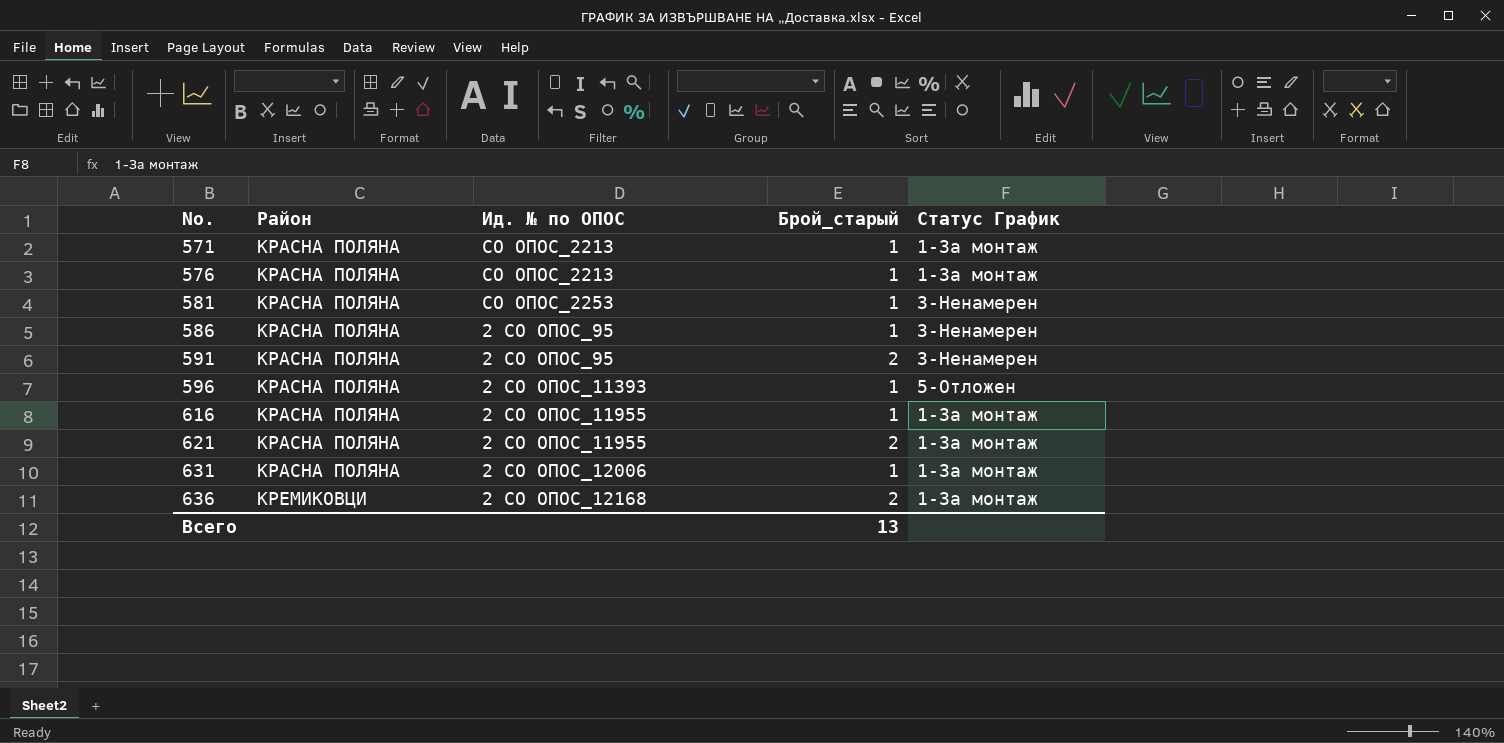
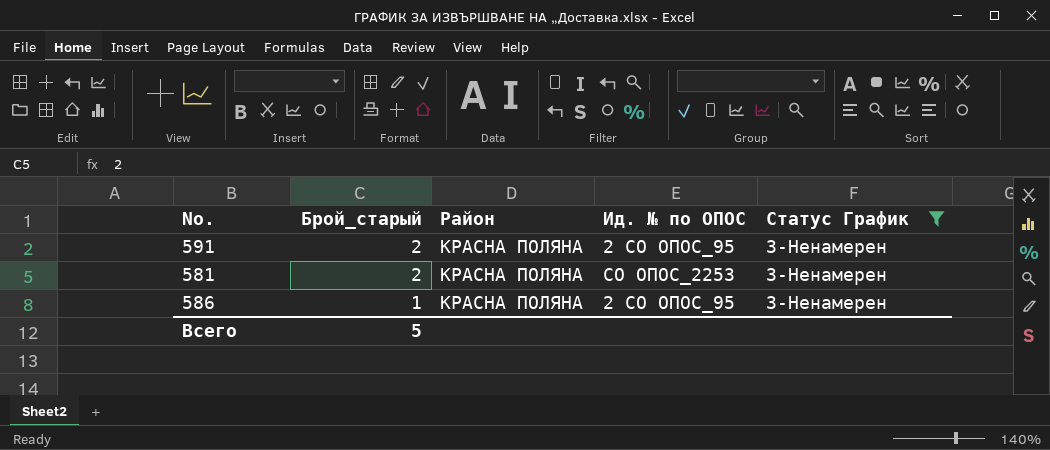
filter: none -> Статус График = 3-Ненамерен
row order: No. ascending -> Брой_старый descending
column Брой_старый | position: 4 -> 2
581 | Брой_старый: 1 -> 2
Всего | Брой_старый: 13 -> 5

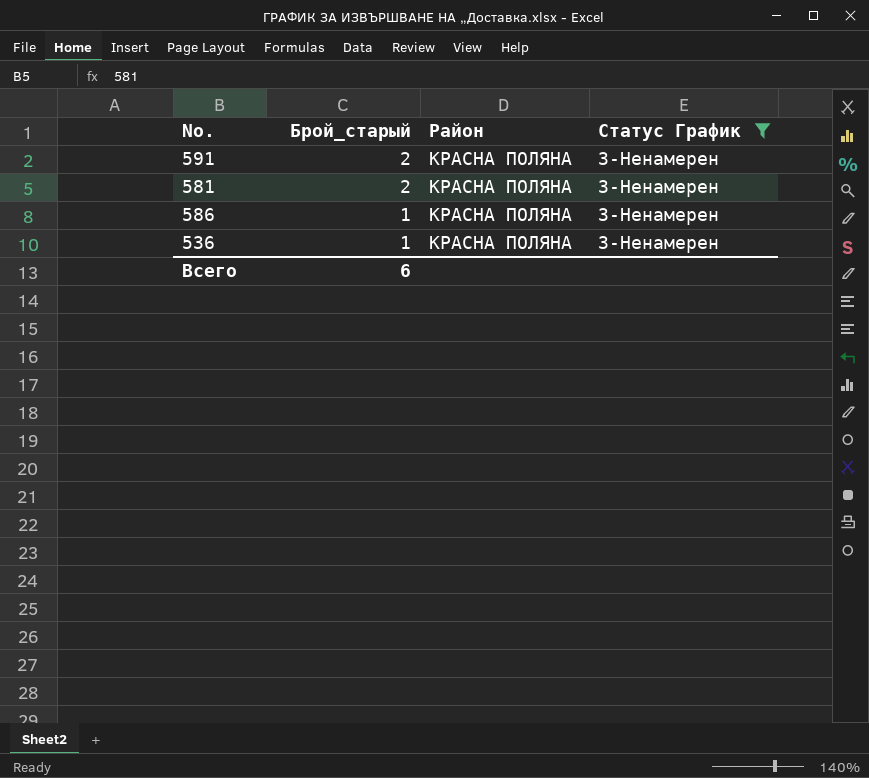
column Ид. № по ОПОС | position: 4 -> none
row 536: none -> 1 | КРАСНА ПОЛЯНА | 3-Ненамерен
Всего | Брой_старый: 5 -> 6

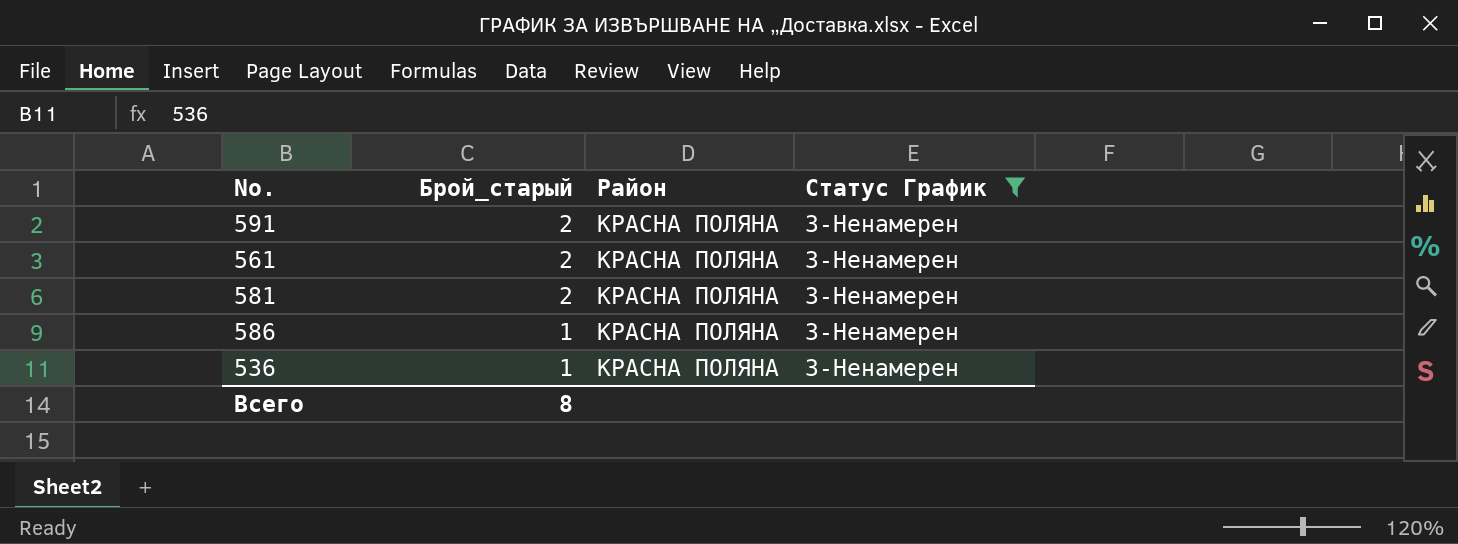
row 561: none -> 2 | КРАСНА ПОЛЯНА | 3-Ненамерен
Всего | Брой_старый: 6 -> 8

